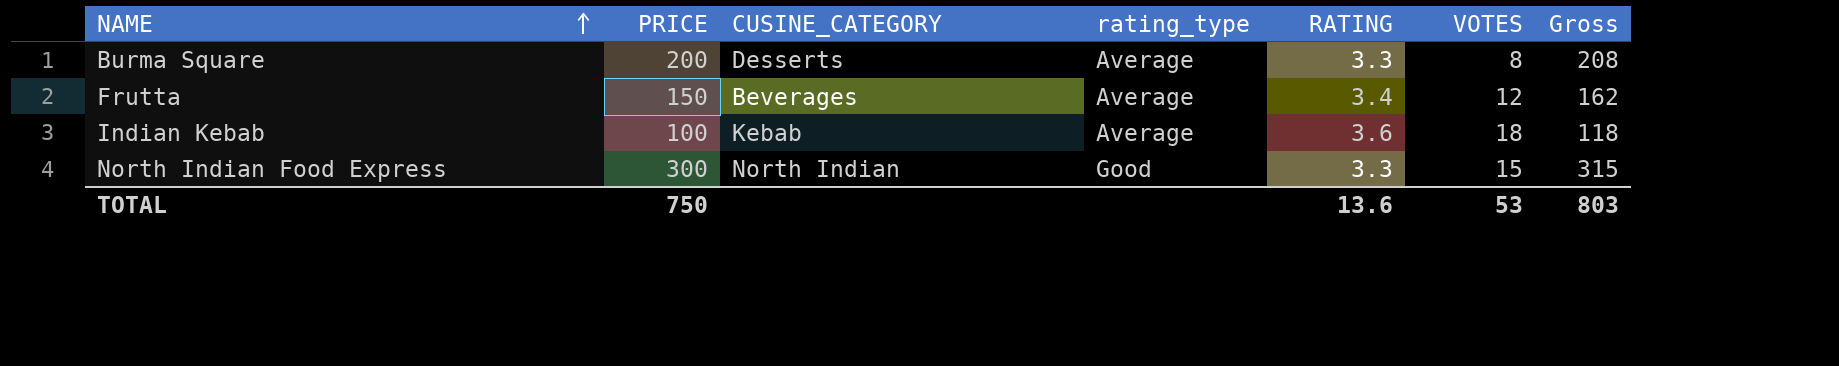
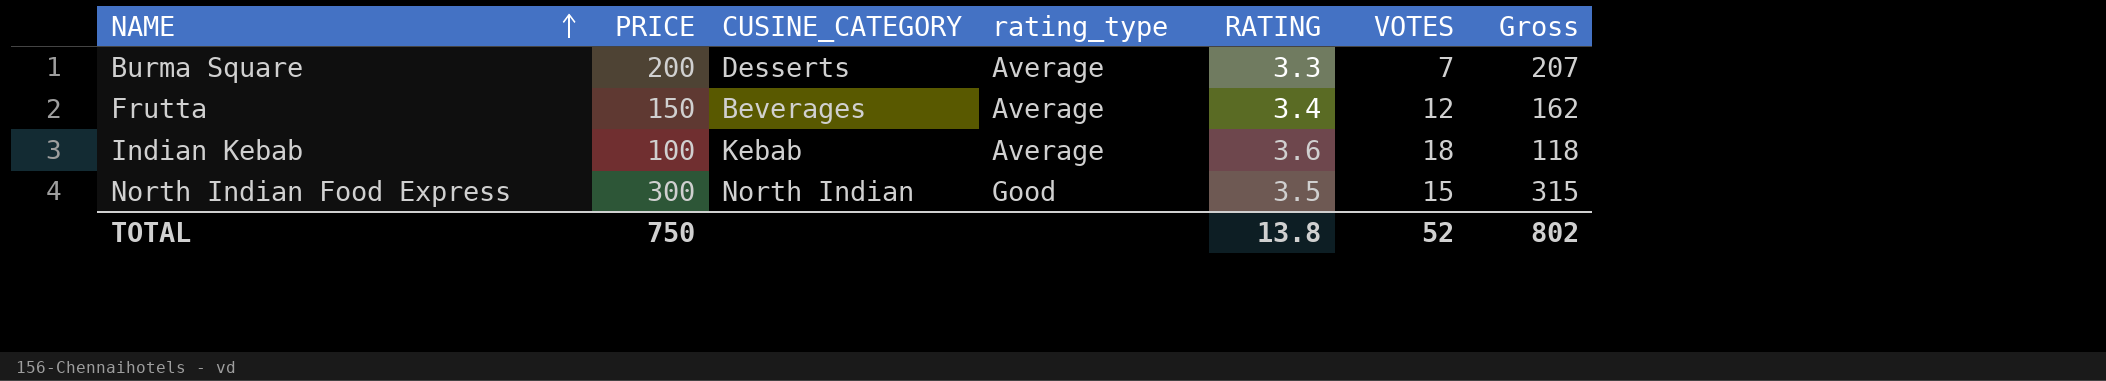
Burma Square | VOTES: 8 -> 7
Burma Square | Gross: 208 -> 207
North Indian Food Express | RATING: 3.3 -> 3.5
TOTAL | RATING: 13.6 -> 13.8
TOTAL | VOTES: 53 -> 52
TOTAL | Gross: 803 -> 802

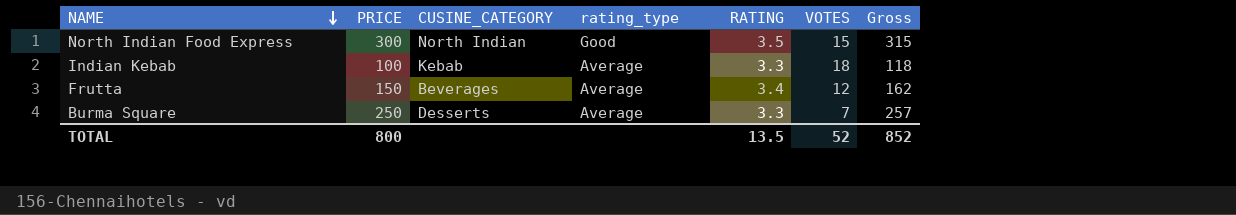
row order: NAME ascending -> NAME descending
Indian Kebab | RATING: 3.6 -> 3.3
Burma Square | PRICE: 200 -> 250
Burma Square | Gross: 207 -> 257
TOTAL | PRICE: 750 -> 800
TOTAL | RATING: 13.8 -> 13.5
TOTAL | Gross: 802 -> 852

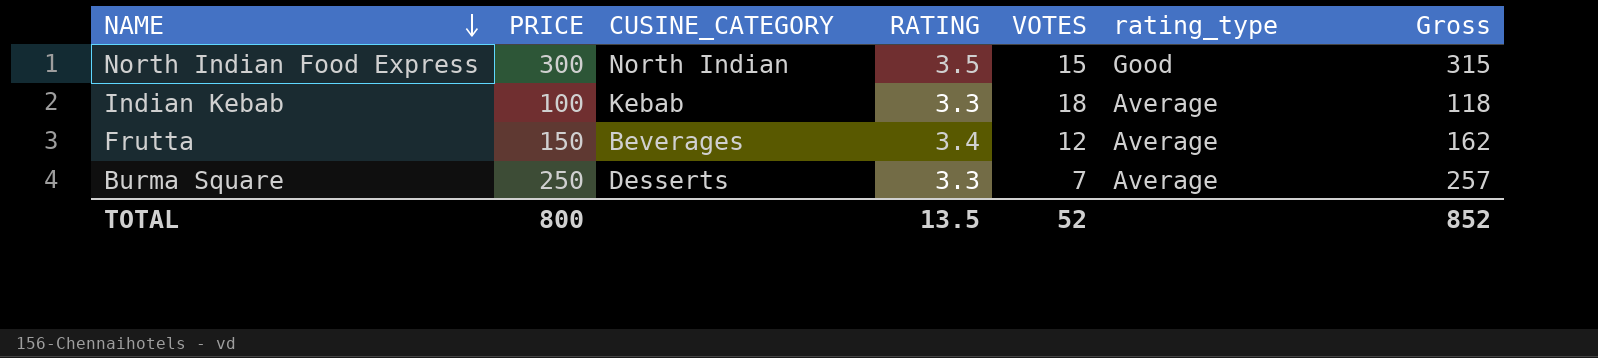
column rating_type | position: 4 -> 6

